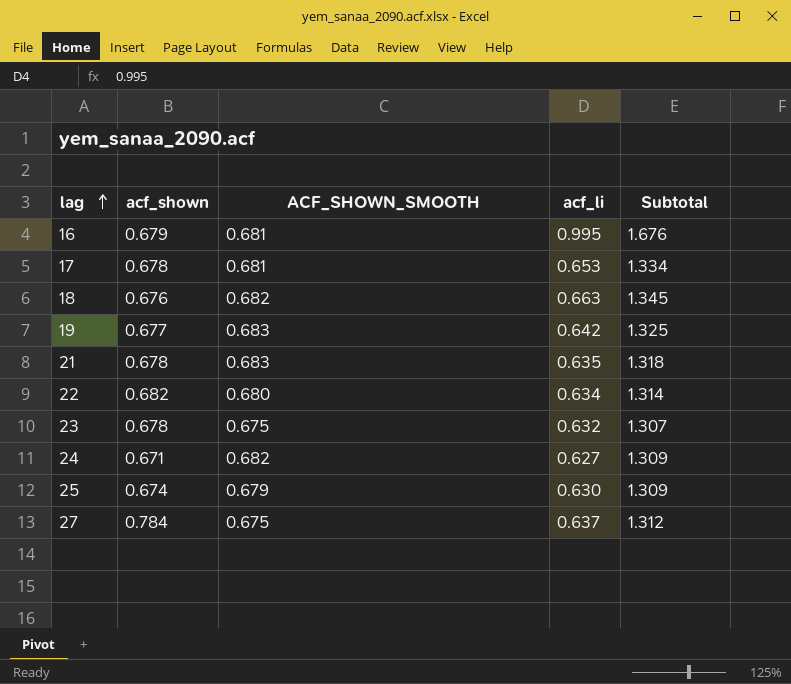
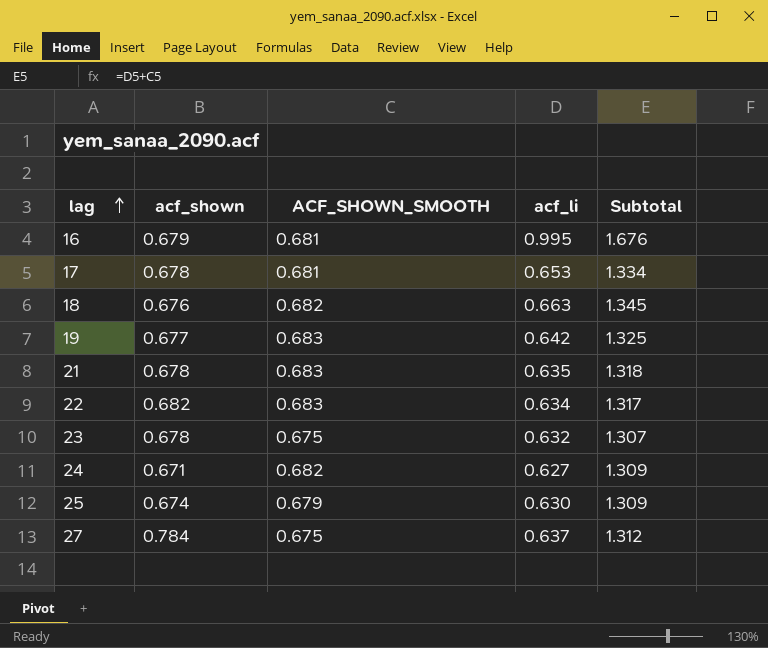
22 | ACF_SHOWN_SMOOTH: 0.680 -> 0.683
22 | Subtotal: 1.314 -> 1.317

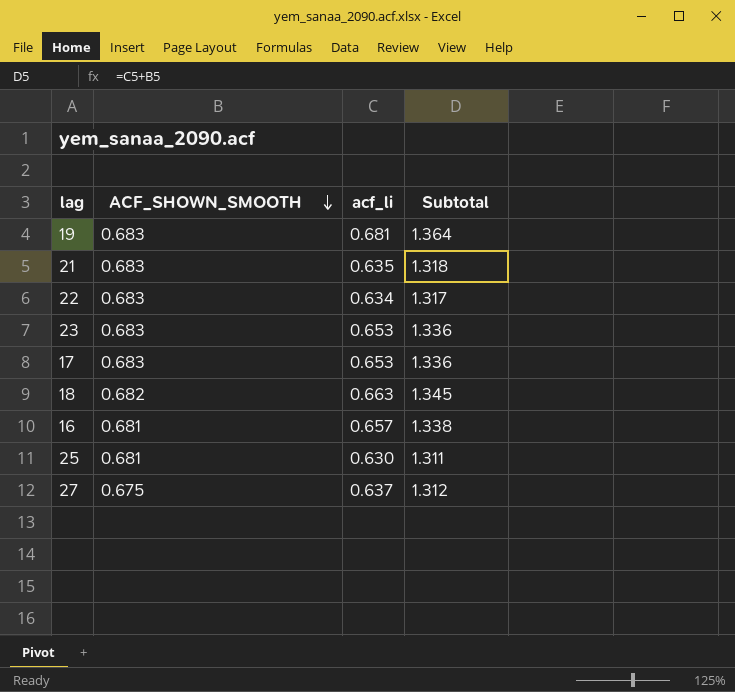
row order: lag ascending -> ACF_SHOWN_SMOOTH descending
column acf_shown | position: 2 -> none
row 24: 0.671 | 0.682 | 0.627 | 1.309 -> none
19 | acf_li: 0.642 -> 0.681
19 | Subtotal: 1.325 -> 1.364
23 | ACF_SHOWN_SMOOTH: 0.675 -> 0.683
23 | acf_li: 0.632 -> 0.653
23 | Subtotal: 1.307 -> 1.336
17 | ACF_SHOWN_SMOOTH: 0.681 -> 0.683
17 | Subtotal: 1.334 -> 1.336
16 | acf_li: 0.995 -> 0.657
16 | Subtotal: 1.676 -> 1.338
25 | ACF_SHOWN_SMOOTH: 0.679 -> 0.681
25 | Subtotal: 1.309 -> 1.311

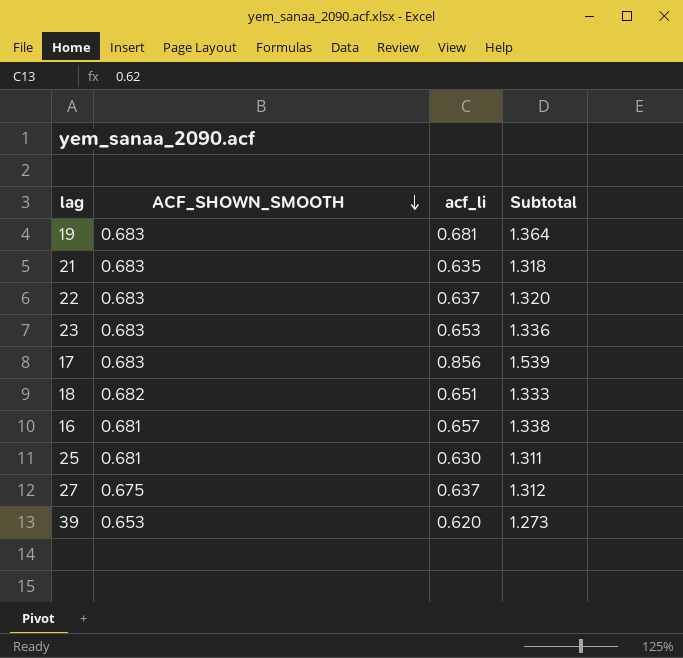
22 | acf_li: 0.634 -> 0.637
22 | Subtotal: 1.317 -> 1.320
17 | acf_li: 0.653 -> 0.856
17 | Subtotal: 1.336 -> 1.539
18 | acf_li: 0.663 -> 0.651
18 | Subtotal: 1.345 -> 1.333
row 39: none -> 0.653 | 0.620 | 1.273

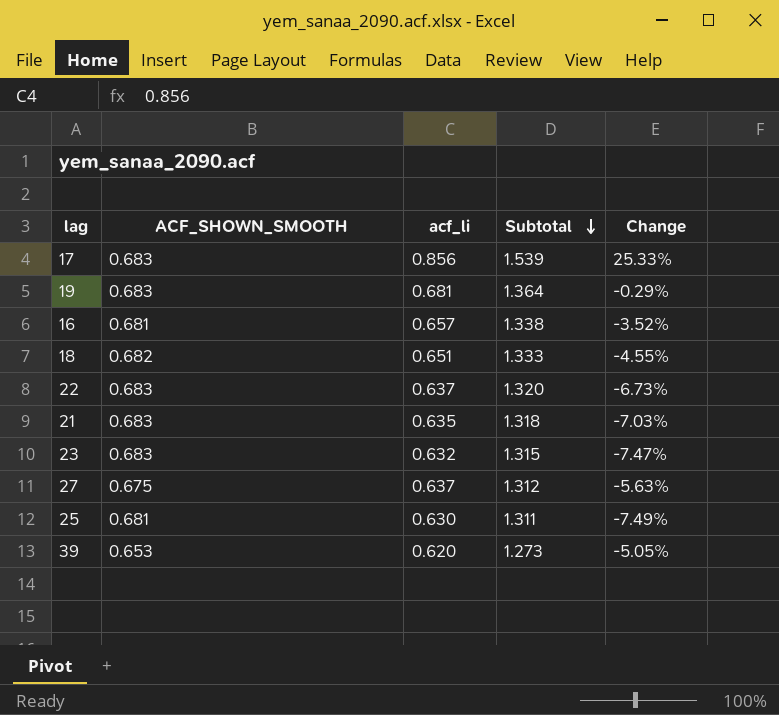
row order: ACF_SHOWN_SMOOTH descending -> Subtotal descending
column Change | formula: none -> ([acf_li] - [ACF_SHOWN_SMOOTH]) / [ACF_SHOWN_SMOOTH]
23 | acf_li: 0.653 -> 0.632
23 | Subtotal: 1.336 -> 1.315

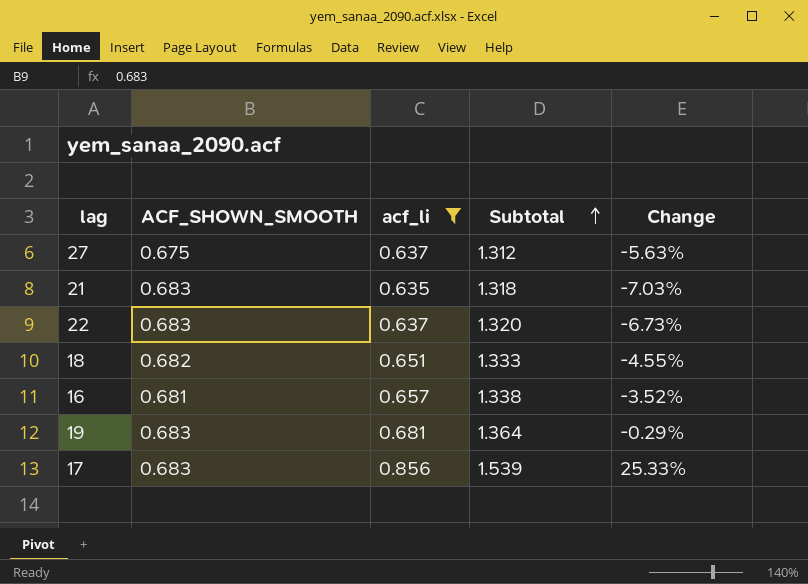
filter: none -> acf_li >= 0.635
row order: Subtotal descending -> Subtotal ascending

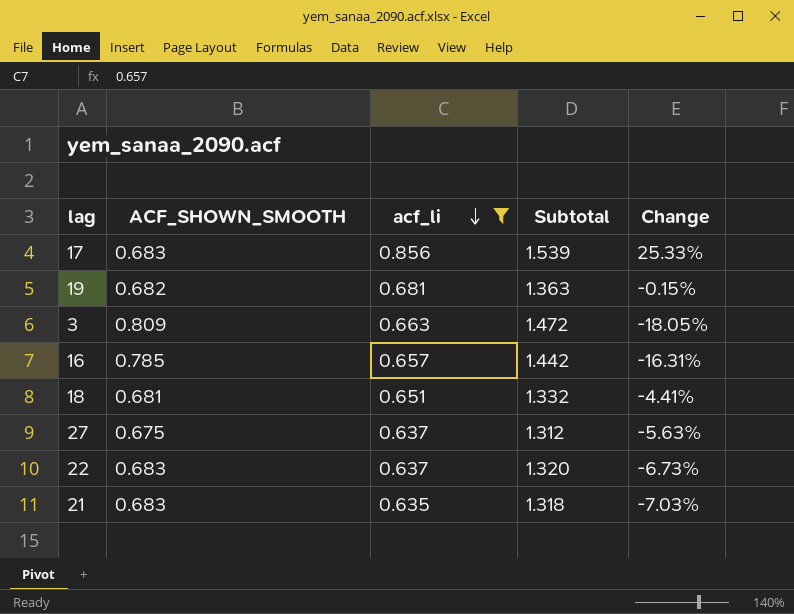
row order: Subtotal ascending -> acf_li descending
19 | ACF_SHOWN_SMOOTH: 0.683 -> 0.682
19 | Subtotal: 1.364 -> 1.363
19 | Change: -0.29% -> -0.15%
row 3: none -> 0.809 | 0.663 | 1.472 | -18.05%
16 | ACF_SHOWN_SMOOTH: 0.681 -> 0.785
16 | Subtotal: 1.338 -> 1.442
16 | Change: -3.52% -> -16.31%
18 | ACF_SHOWN_SMOOTH: 0.682 -> 0.681
18 | Subtotal: 1.333 -> 1.332
18 | Change: -4.55% -> -4.41%

